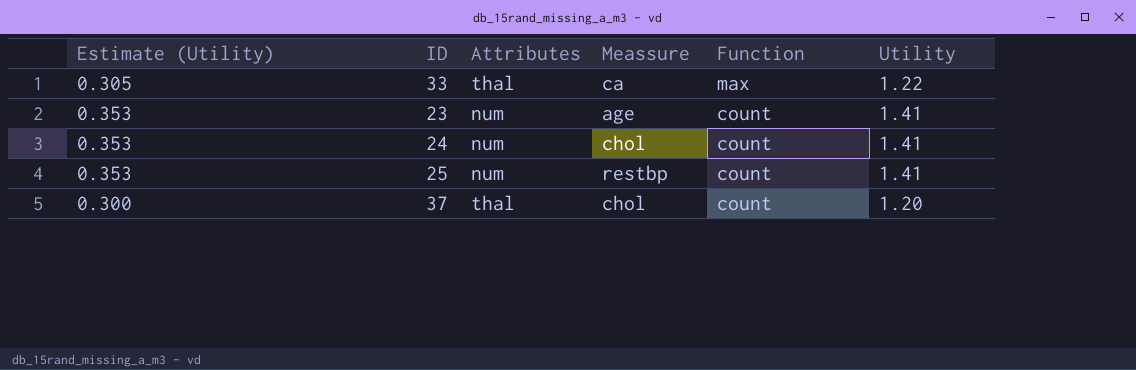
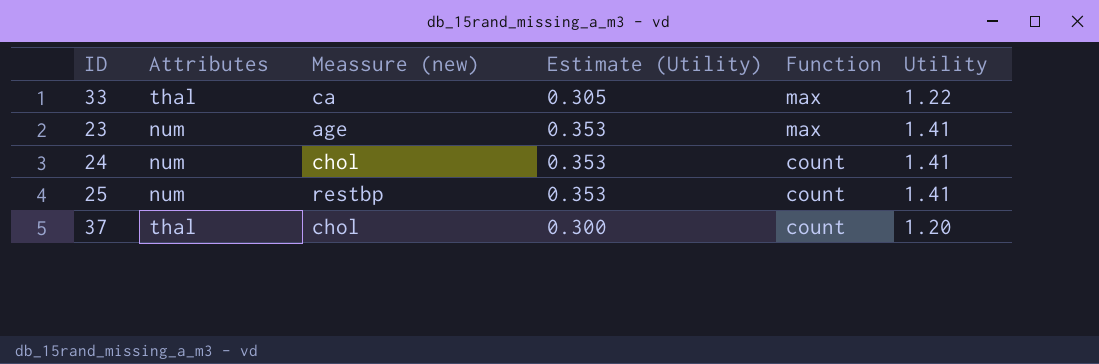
column name: Meassure -> Meassure (new)
column Estimate (Utility) | position: 1 -> 4
23 | Function: count -> max

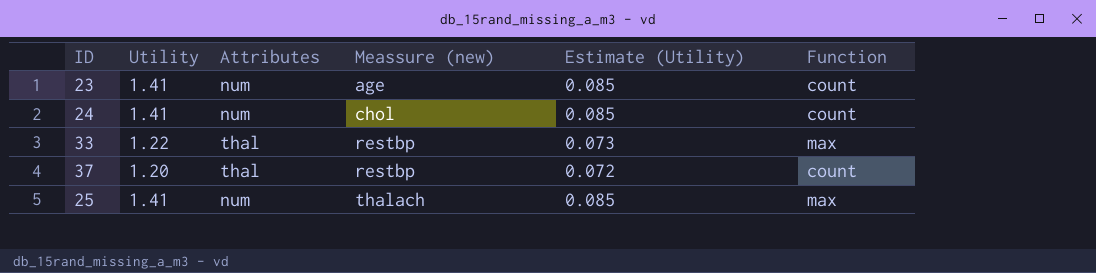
row order: Function descending -> Meassure (new) ascending
column Utility | position: 6 -> 2
column Estimate (Utility) | formula: [Utility] * 0.25 -> [Utility] * 0.06
23 | Function: max -> count
33 | Meassure (new): ca -> restbp
37 | Meassure (new): chol -> restbp
25 | Meassure (new): restbp -> thalach
25 | Function: count -> max

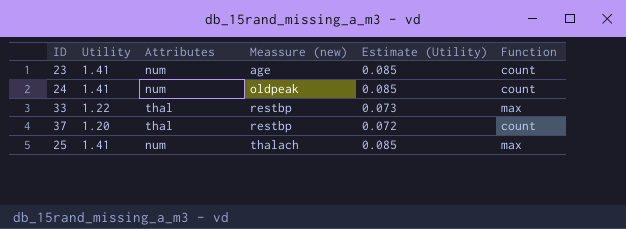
24 | Meassure (new): chol -> oldpeak

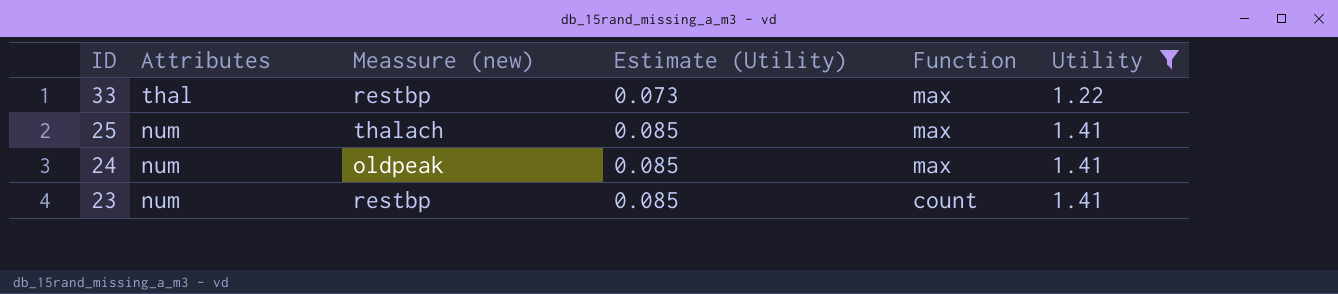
filter: none -> Utility != 1.20
row order: Meassure (new) ascending -> ID descending
column Utility | position: 2 -> 6
24 | Function: count -> max
23 | Meassure (new): age -> restbp

